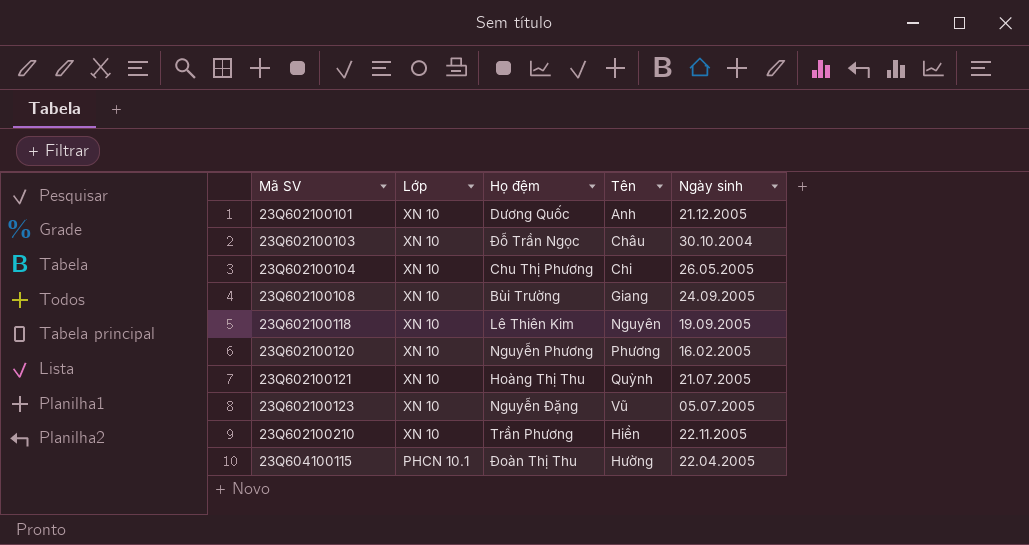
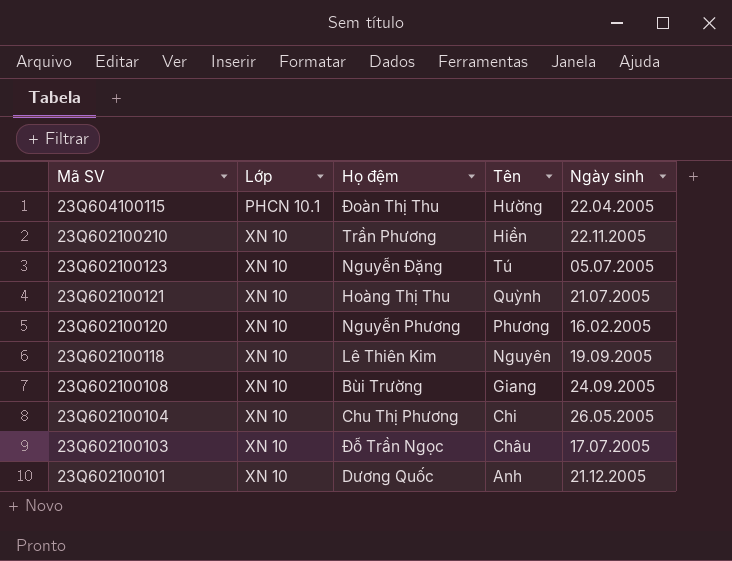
row order: Mã SV ascending -> Mã SV descending
23Q602100123 | Tên: Vũ -> Tú
23Q602100103 | Ngày sinh: 30.10.2004 -> 17.07.2005

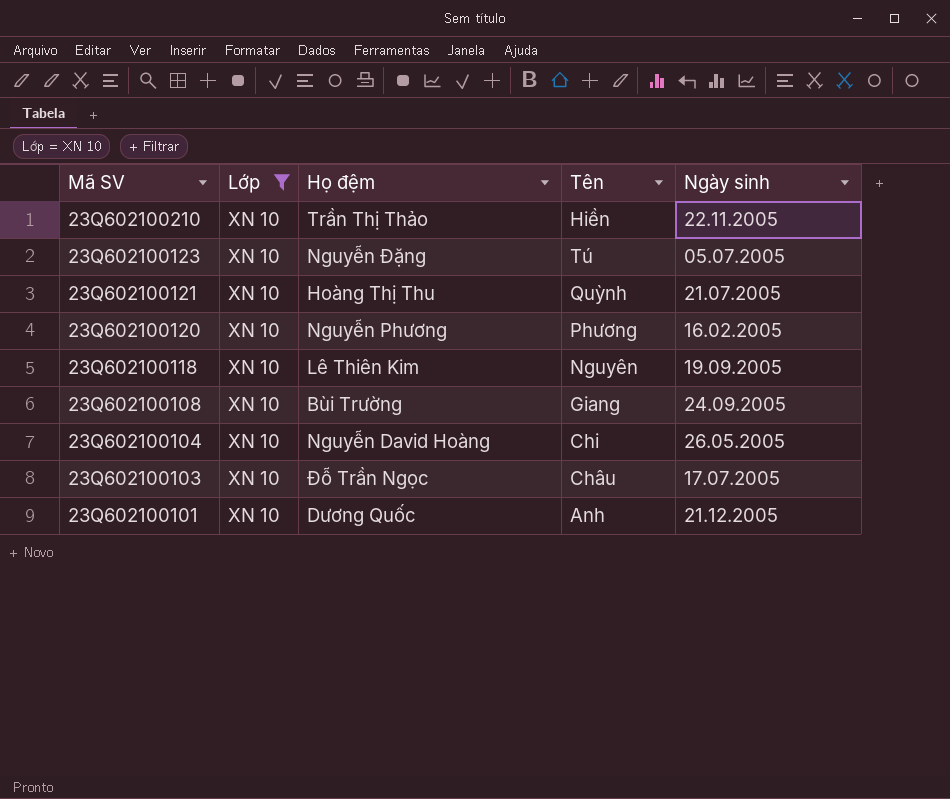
filter: none -> Lớp = XN 10
23Q602100210 | Họ đệm: Trần Phương -> Trần Thị Thảo
23Q602100104 | Họ đệm: Chu Thị Phương -> Nguyễn David Hoàng

